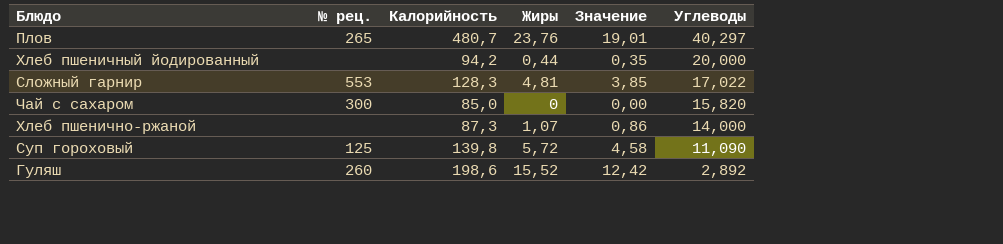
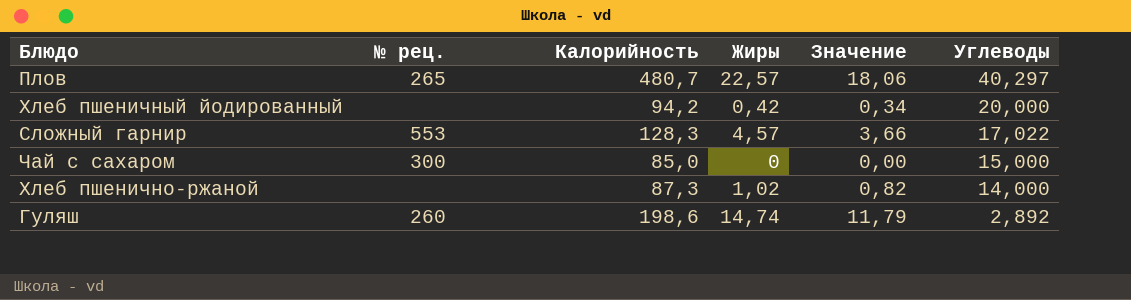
row Суп гороховый: 125 | 139,8 | 5,72 | 4,58 | 11,090 -> none
Плов | Жиры: 23,76 -> 22,57
Плов | Значение: 19,01 -> 18,06
Хлеб пшеничный йодированный | Жиры: 0,44 -> 0,42
Хлеб пшеничный йодированный | Значение: 0,35 -> 0,34
Сложный гарнир | Жиры: 4,81 -> 4,57
Сложный гарнир | Значение: 3,85 -> 3,66
Чай с сахаром | Углеводы: 15,820 -> 15,000
Хлеб пшенично-ржаной | Жиры: 1,07 -> 1,02
Хлеб пшенично-ржаной | Значение: 0,86 -> 0,82
Гуляш | Жиры: 15,52 -> 14,74
Гуляш | Значение: 12,42 -> 11,79

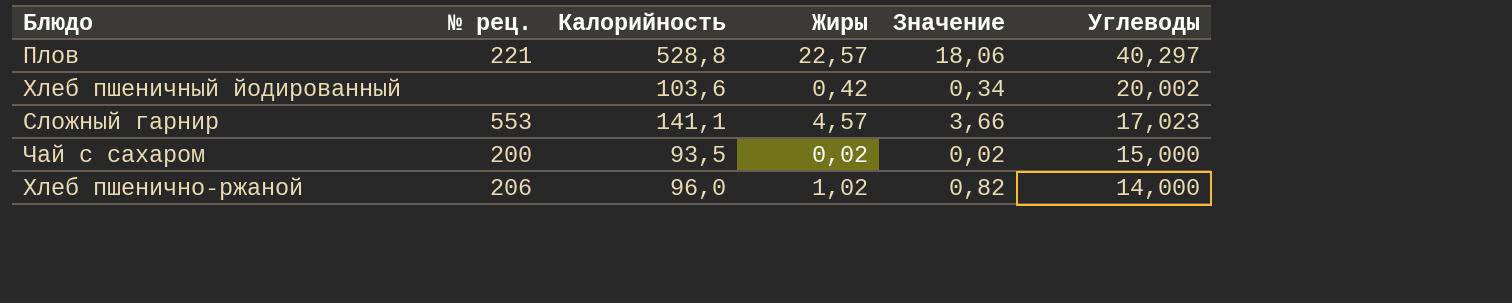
row Гуляш: 260 | 198,6 | 14,74 | 11,79 | 2,892 -> none
Плов | № рец.: 265 -> 221
Плов | Калорийность: 480,7 -> 528,8
Хлеб пшеничный йодированный | Калорийность: 94,2 -> 103,6
Хлеб пшеничный йодированный | Углеводы: 20,000 -> 20,002
Сложный гарнир | Калорийность: 128,3 -> 141,1
Сложный гарнир | Углеводы: 17,022 -> 17,023
Чай с сахаром | № рец.: 300 -> 200
Чай с сахаром | Калорийность: 85,0 -> 93,5
Чай с сахаром | Жиры: 0 -> 0,02
Чай с сахаром | Значение: 0,00 -> 0,02
Хлеб пшенично-ржаной | № рец.: none -> 206
Хлеб пшенично-ржаной | Калорийность: 87,3 -> 96,0

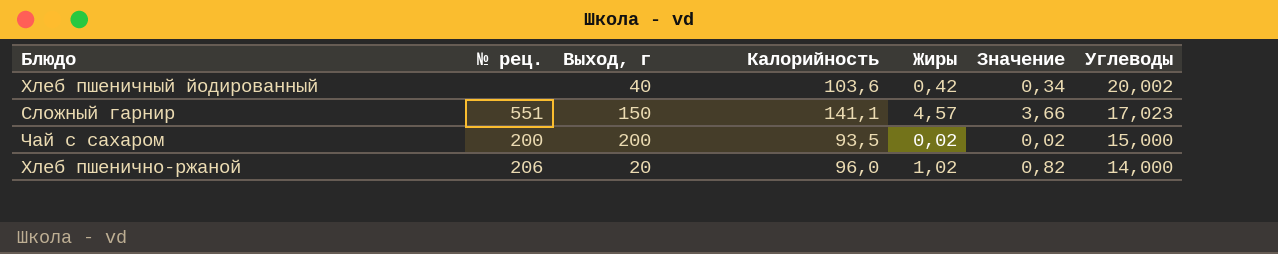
column Выход, г | position: none -> 3
row Плов: 221 | 528,8 | 22,57 | 18,06 | 40,297 -> none
Сложный гарнир | № рец.: 553 -> 551

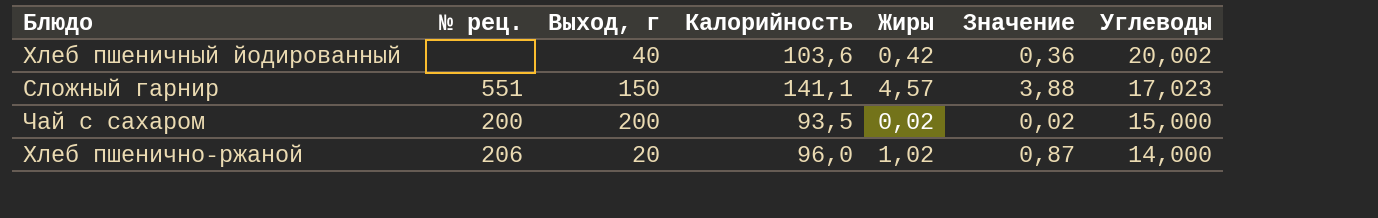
column Значение | formula: [Жиры] * 0,8 -> [Жиры] * 0,85

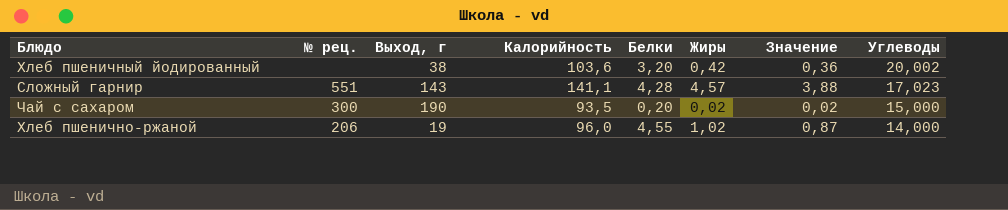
column Белки | position: none -> 5
Хлеб пшеничный йодированный | Выход, г: 40 -> 38
Сложный гарнир | Выход, г: 150 -> 143
Чай с сахаром | № рец.: 200 -> 300
Чай с сахаром | Выход, г: 200 -> 190
Хлеб пшенично-ржаной | Выход, г: 20 -> 19

